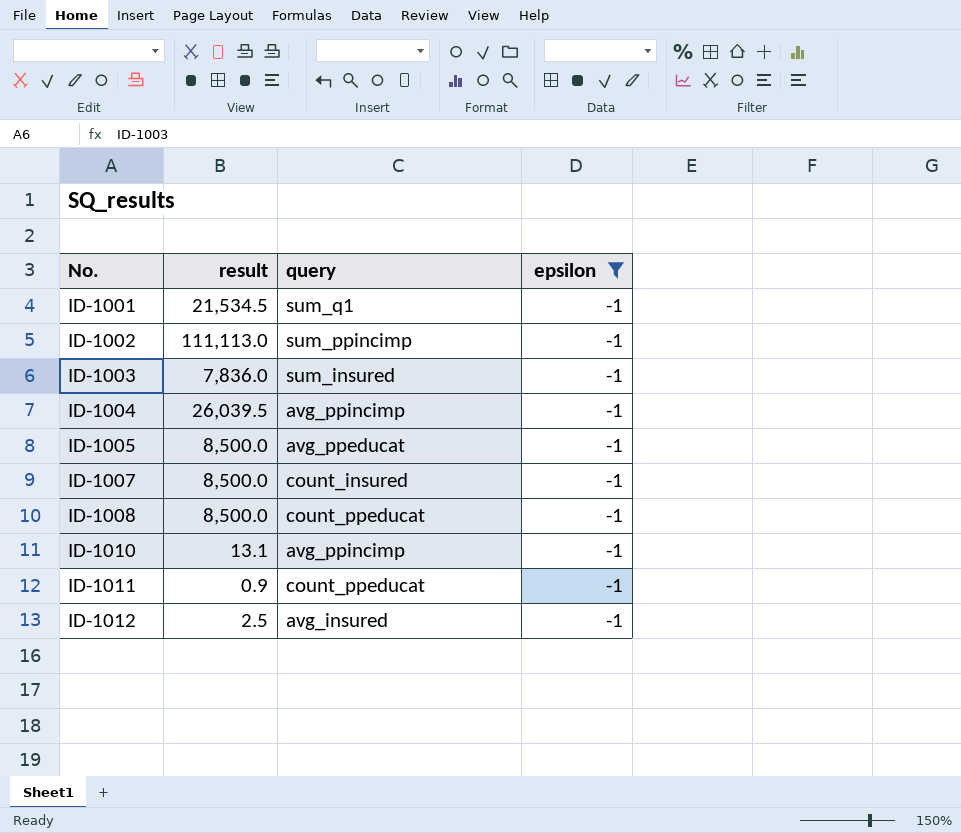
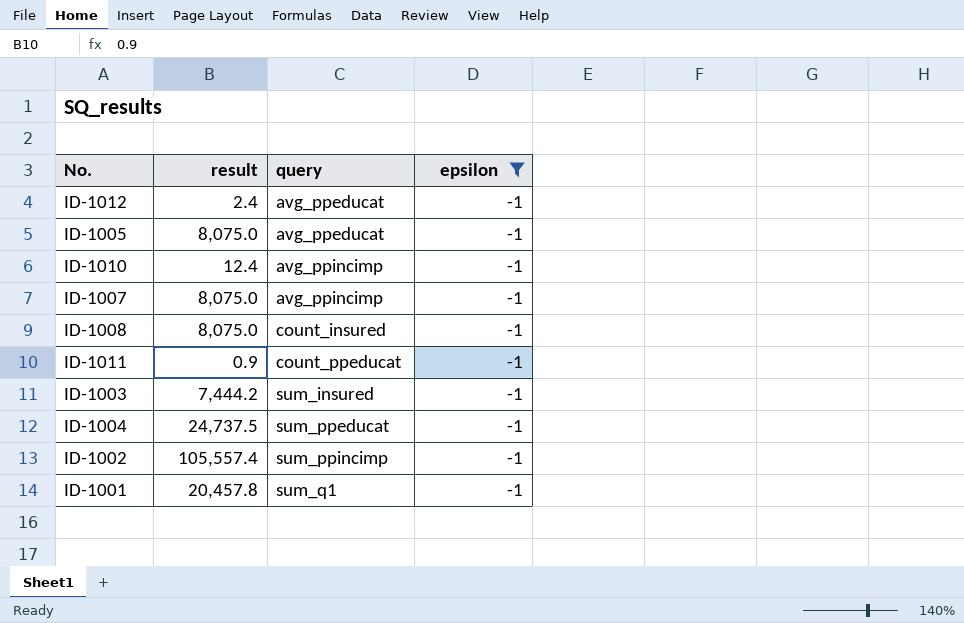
row order: No. ascending -> query ascending
ID-1012 | result: 2.5 -> 2.4
ID-1012 | query: avg_insured -> avg_ppeducat
ID-1005 | result: 8,500.0 -> 8,075.0
ID-1010 | result: 13.1 -> 12.4
ID-1007 | result: 8,500.0 -> 8,075.0
ID-1007 | query: count_insured -> avg_ppincimp
ID-1008 | result: 8,500.0 -> 8,075.0
ID-1008 | query: count_ppeducat -> count_insured
ID-1003 | result: 7,836.0 -> 7,444.2
ID-1004 | result: 26,039.5 -> 24,737.5
ID-1004 | query: avg_ppincimp -> sum_ppeducat
ID-1002 | result: 111,113.0 -> 105,557.4
ID-1001 | result: 21,534.5 -> 20,457.8

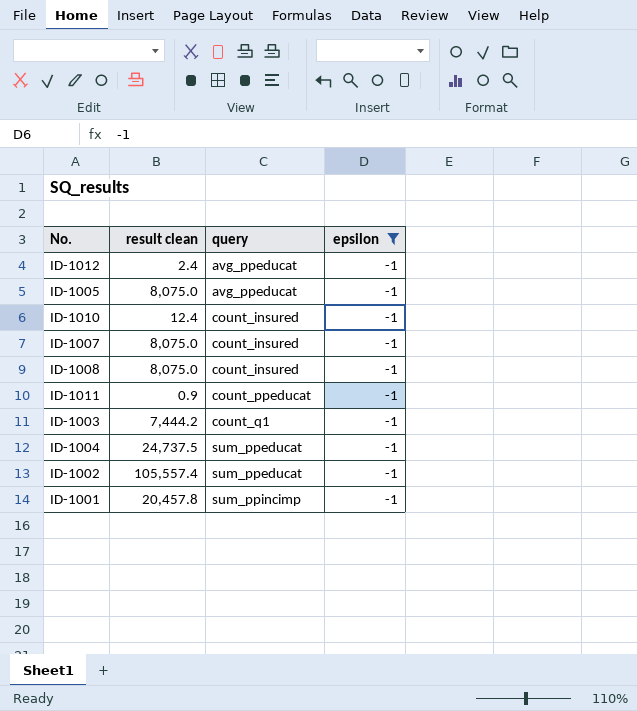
column name: result -> result clean
ID-1010 | query: avg_ppincimp -> count_insured
ID-1007 | query: avg_ppincimp -> count_insured
ID-1003 | query: sum_insured -> count_q1
ID-1002 | query: sum_ppincimp -> sum_ppeducat
ID-1001 | query: sum_q1 -> sum_ppincimp

